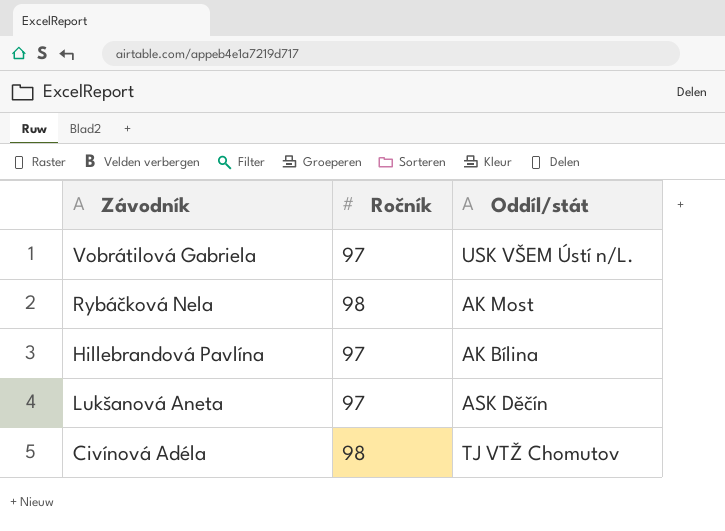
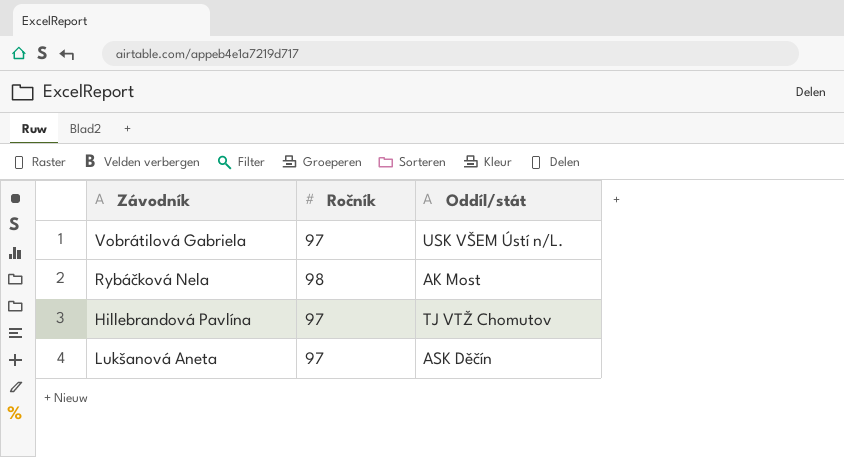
row Civínová Adéla: 98 | TJ VTŽ Chomutov -> none
Hillebrandová Pavlína | Oddíl/stát: AK Bílina -> TJ VTŽ Chomutov

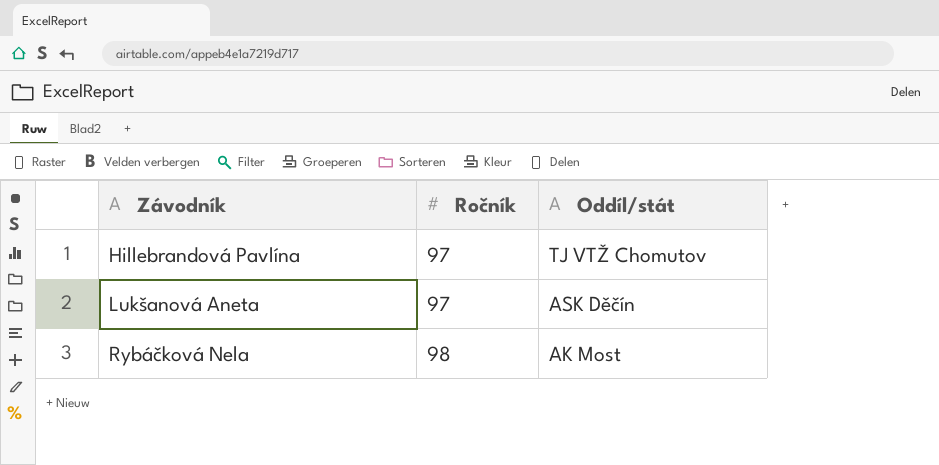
row order: none -> Závodník ascending
row Vobrátilová Gabriela: 97 | USK VŠEM Ústí n/L. -> none

